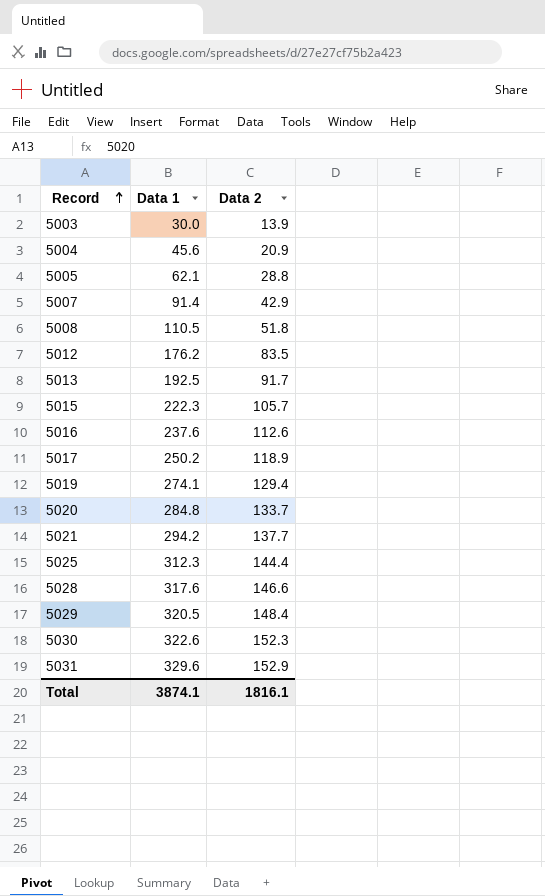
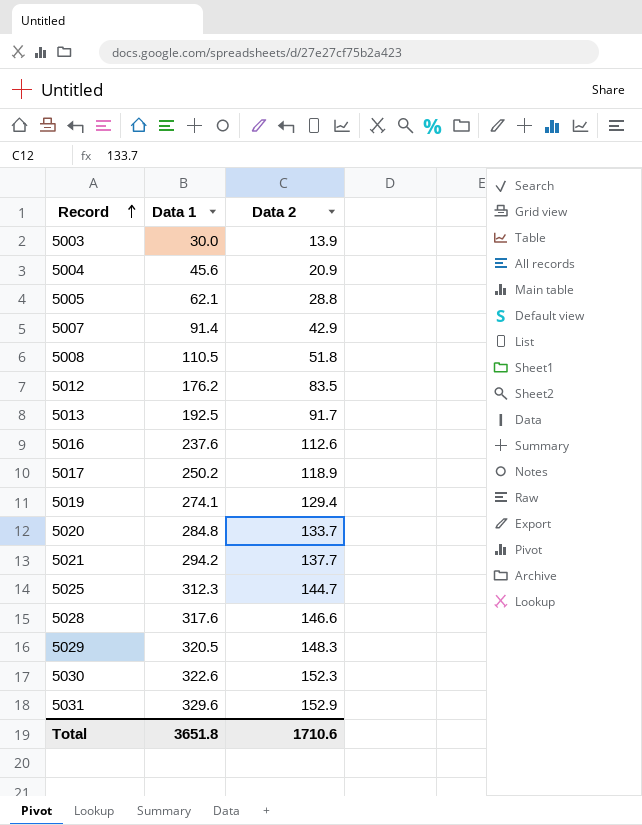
row 5015: 222.3 | 105.7 -> none
5025 | Data 2: 144.4 -> 144.7
5029 | Data 2: 148.4 -> 148.3
Total | Data 1: 3874.1 -> 3651.8
Total | Data 2: 1816.1 -> 1710.6

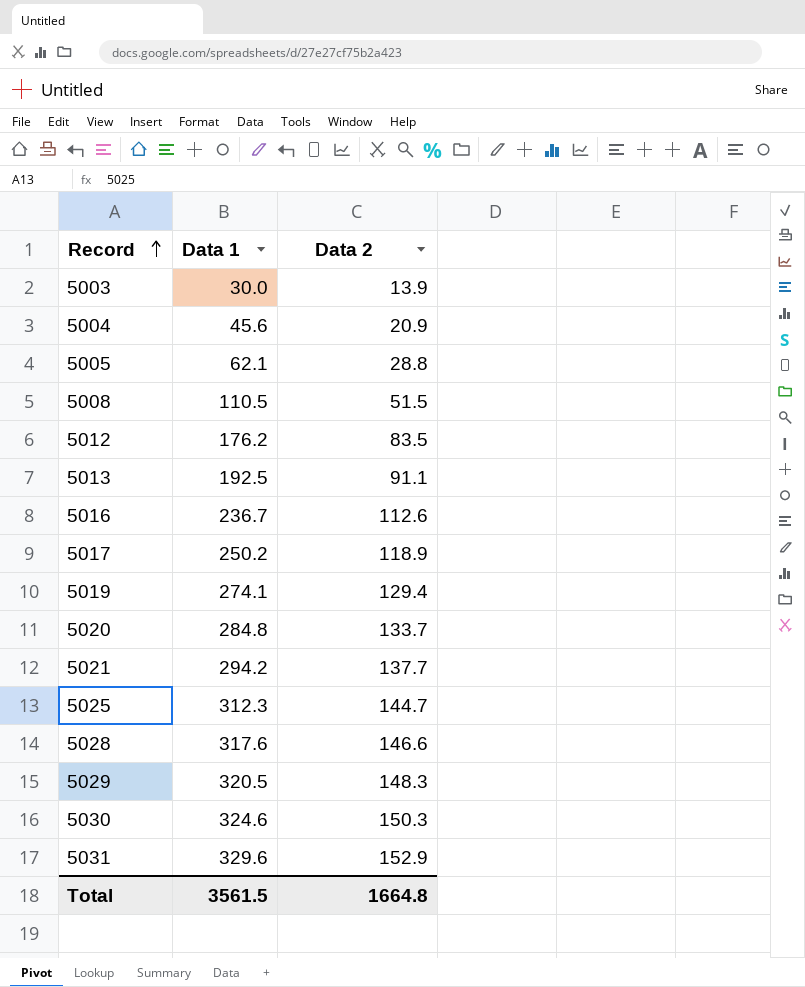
row 5007: 91.4 | 42.9 -> none
5008 | Data 2: 51.8 -> 51.5
5013 | Data 2: 91.7 -> 91.1
5016 | Data 1: 237.6 -> 236.7
5030 | Data 1: 322.6 -> 324.6
5030 | Data 2: 152.3 -> 150.3
Total | Data 1: 3651.8 -> 3561.5
Total | Data 2: 1710.6 -> 1664.8

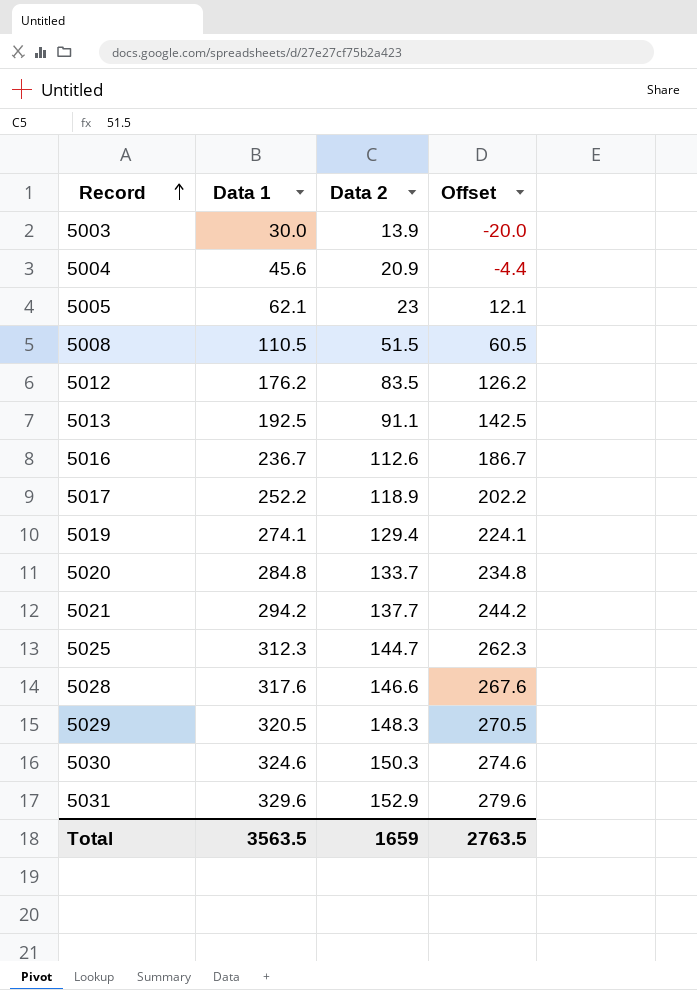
column Offset | formula: none -> [Data 1] - 50
5005 | Data 2: 28.8 -> 23
5017 | Data 1: 250.2 -> 252.2
Total | Data 1: 3561.5 -> 3563.5
Total | Data 2: 1664.8 -> 1659

